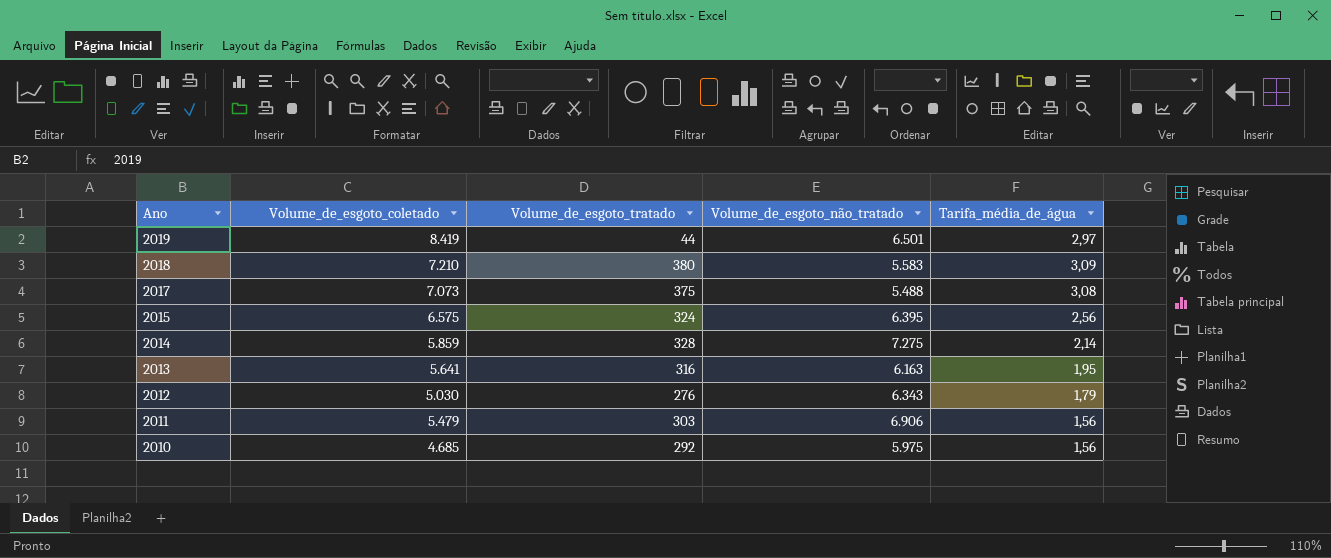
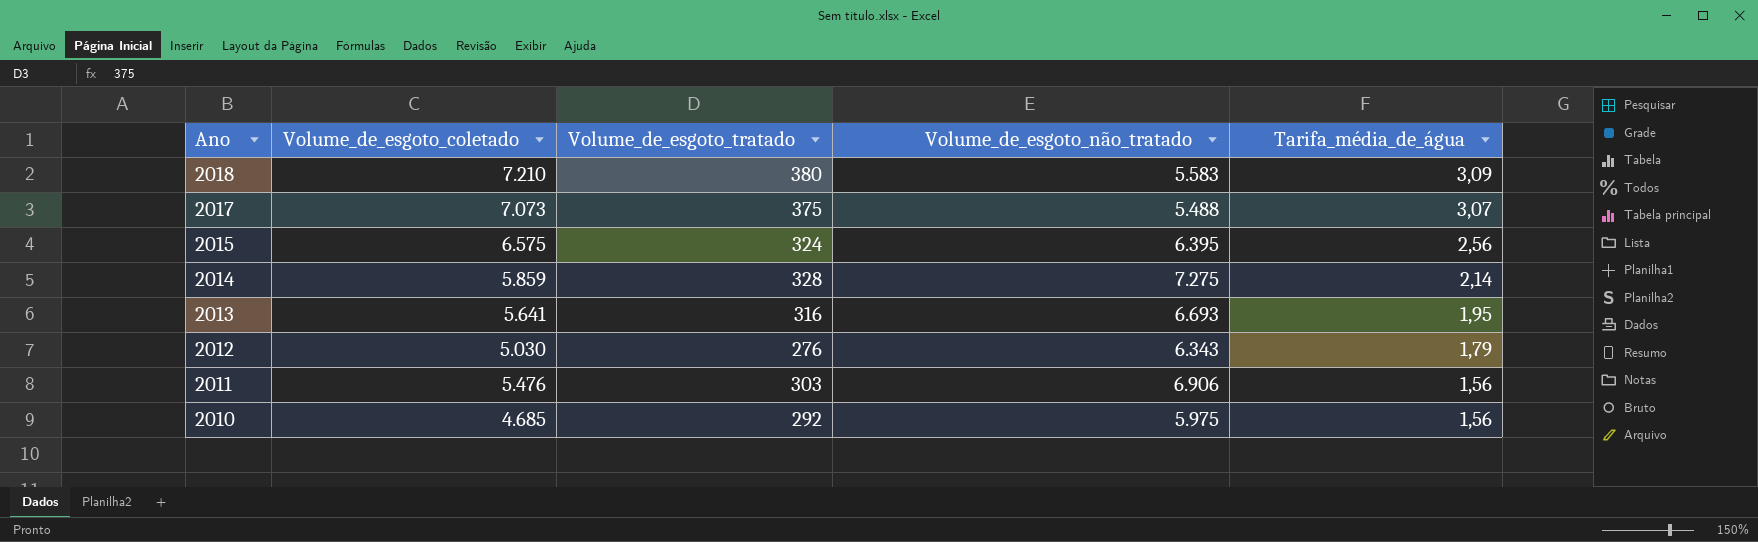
row 2019: 8.419 | 44 | 6.501 | 2,97 -> none
2017 | Tarifa_média_de_água: 3,08 -> 3,07
2013 | Volume_de_esgoto_não_tratado: 6.163 -> 6.693
2011 | Volume_de_esgoto_coletado: 5.479 -> 5.476

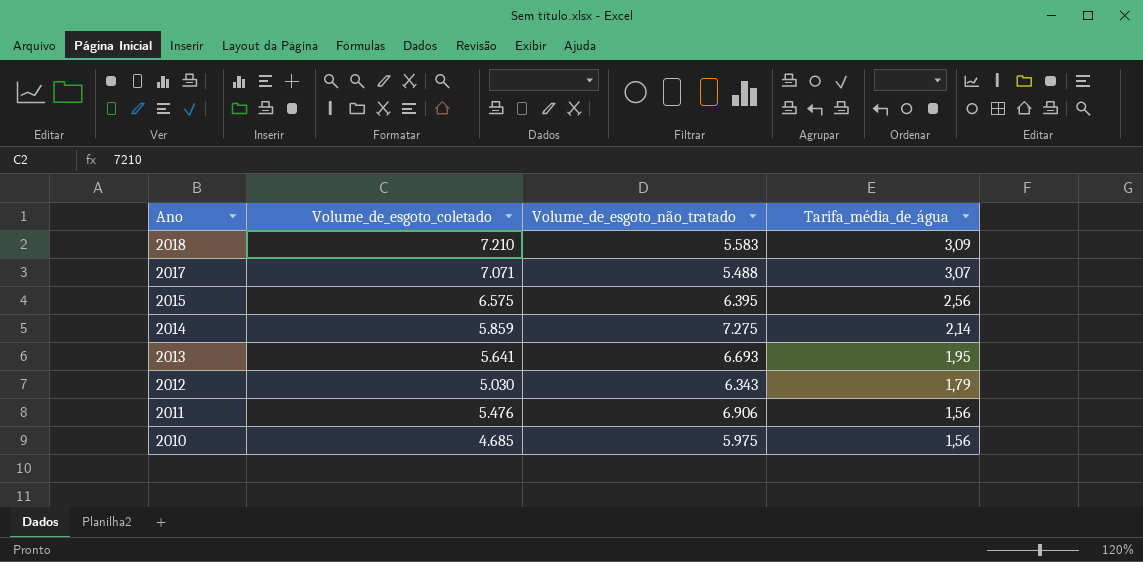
column Volume_de_esgoto_tratado | position: 3 -> none
2017 | Volume_de_esgoto_coletado: 7.073 -> 7.071

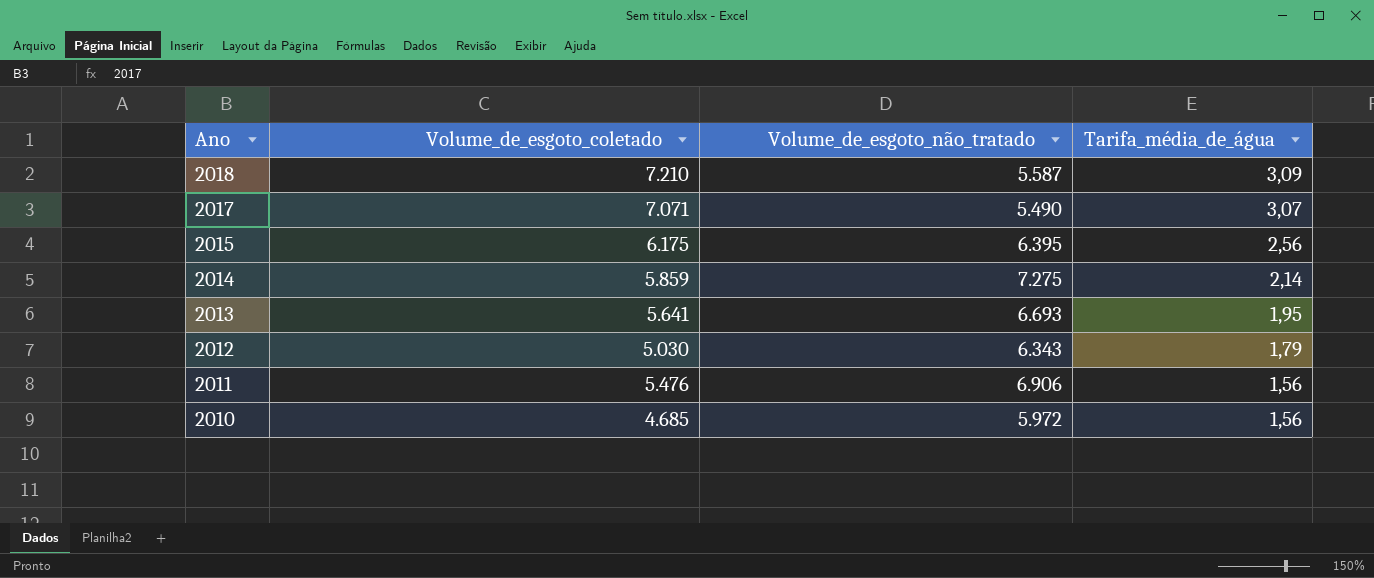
2018 | Volume_de_esgoto_não_tratado: 5.583 -> 5.587
2017 | Volume_de_esgoto_não_tratado: 5.488 -> 5.490
2015 | Volume_de_esgoto_coletado: 6.575 -> 6.175
2010 | Volume_de_esgoto_não_tratado: 5.975 -> 5.972

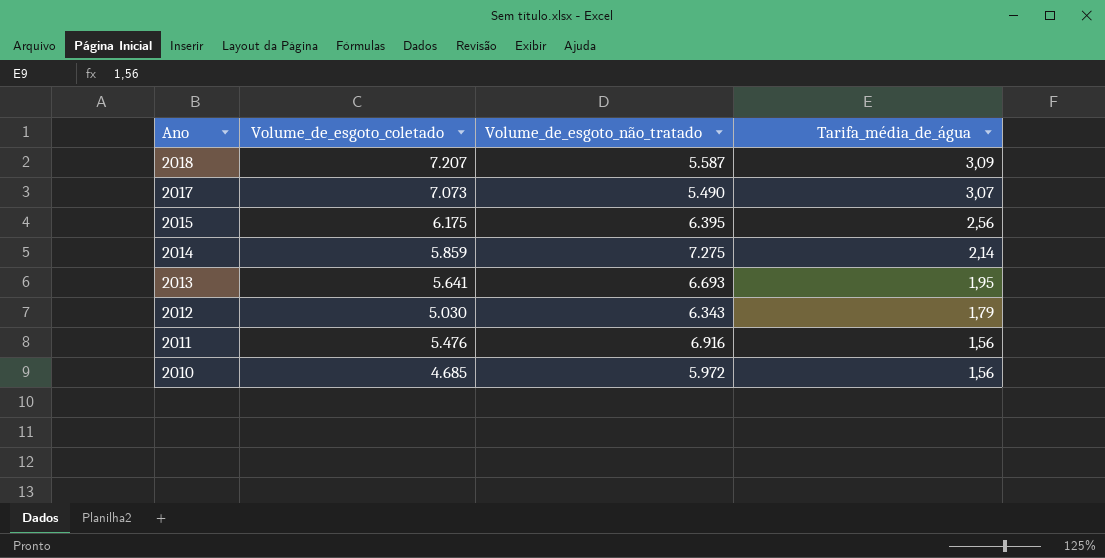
2018 | Volume_de_esgoto_coletado: 7.210 -> 7.207
2017 | Volume_de_esgoto_coletado: 7.071 -> 7.073
2011 | Volume_de_esgoto_não_tratado: 6.906 -> 6.916

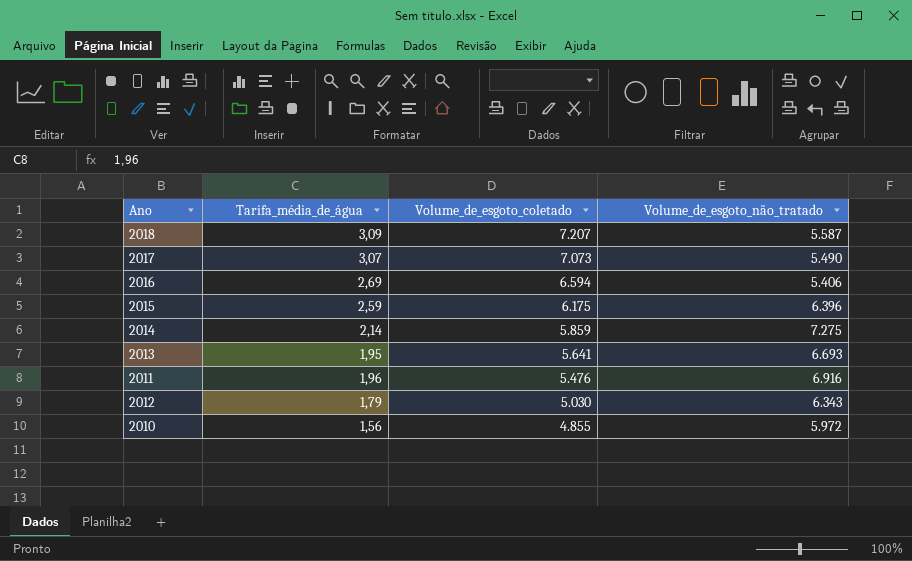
row order: Ano descending -> Volume_de_esgoto_coletado descending
column Tarifa_média_de_água | position: 4 -> 2
row 2016: none -> 2,69 | 6.594 | 5.406
2015 | Tarifa_média_de_água: 2,56 -> 2,59
2015 | Volume_de_esgoto_não_tratado: 6.395 -> 6.396
2011 | Tarifa_média_de_água: 1,56 -> 1,96
2010 | Volume_de_esgoto_coletado: 4.685 -> 4.855

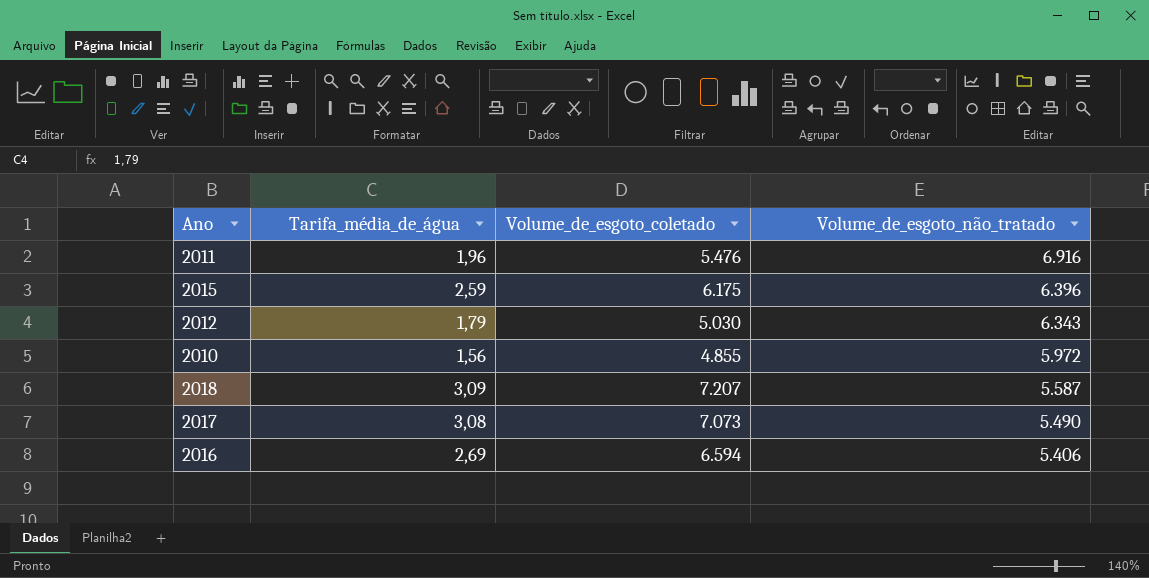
row order: Volume_de_esgoto_coletado descending -> Volume_de_esgoto_não_tratado descending
row 2014: 2,14 | 5.859 | 7.275 -> none
row 2013: 1,95 | 5.641 | 6.693 -> none
2017 | Tarifa_média_de_água: 3,07 -> 3,08

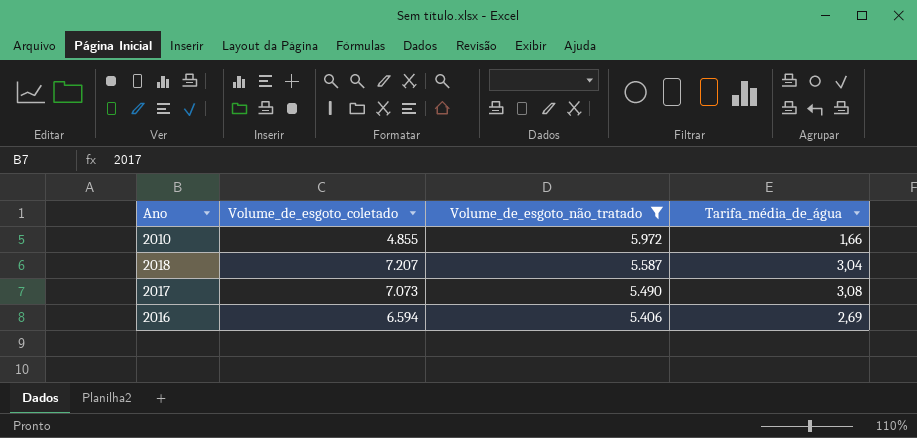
filter: none -> Volume_de_esgoto_não_tratado <= 5.972
column Tarifa_média_de_água | position: 2 -> 4
2010 | Tarifa_média_de_água: 1,56 -> 1,66
2018 | Tarifa_média_de_água: 3,09 -> 3,04

